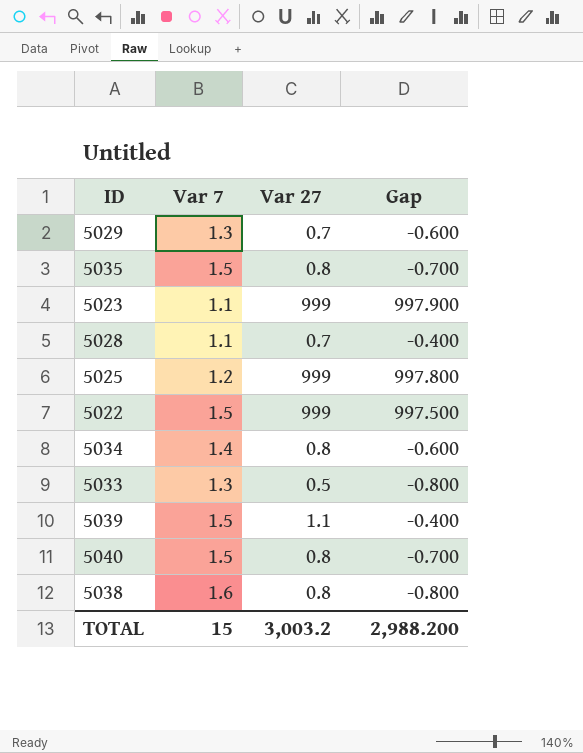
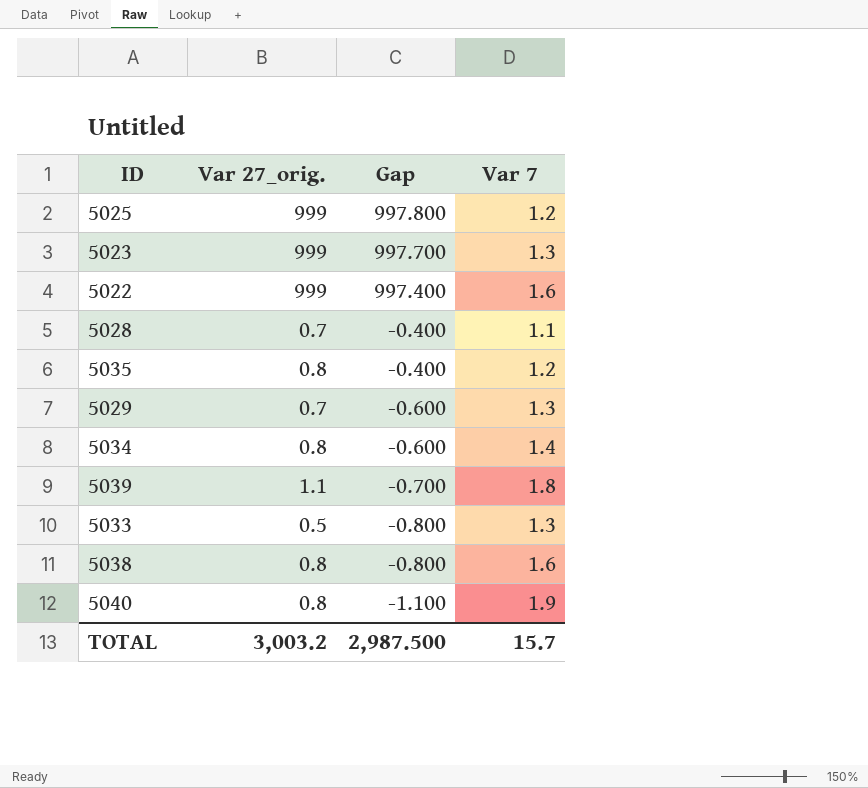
row order: none -> Gap descending
column name: Var 27 -> Var 27_orig.
column Var 7 | position: 2 -> 4
5023 | Gap: 997.900 -> 997.700
5023 | Var 7: 1.1 -> 1.3
5022 | Gap: 997.500 -> 997.400
5022 | Var 7: 1.5 -> 1.6
5035 | Gap: -0.700 -> -0.400
5035 | Var 7: 1.5 -> 1.2
5039 | Gap: -0.400 -> -0.700
5039 | Var 7: 1.5 -> 1.8
5040 | Gap: -0.700 -> -1.100
5040 | Var 7: 1.5 -> 1.9
TOTAL | Gap: 2,988.200 -> 2,987.500
TOTAL | Var 7: 15 -> 15.7

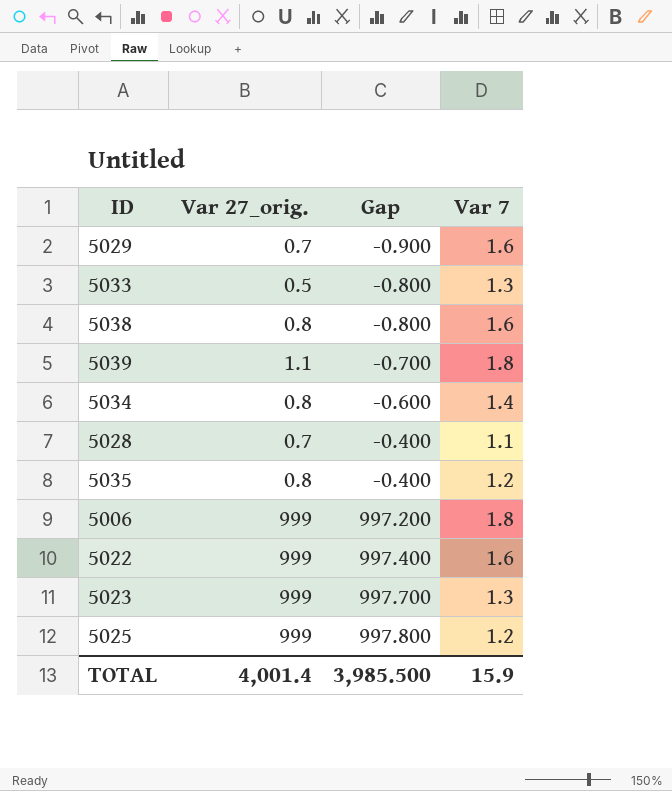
row order: Gap descending -> Gap ascending
row 5040: 0.8 | -1.100 | 1.9 -> none
5029 | Gap: -0.600 -> -0.900
5029 | Var 7: 1.3 -> 1.6
row 5006: none -> 999 | 997.200 | 1.8
TOTAL | Var 27_orig.: 3,003.2 -> 4,001.4
TOTAL | Gap: 2,987.500 -> 3,985.500
TOTAL | Var 7: 15.7 -> 15.9

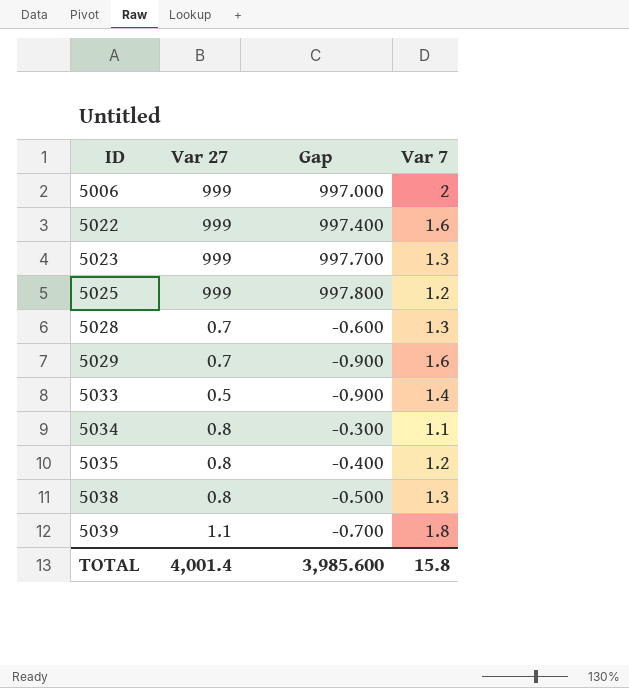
row order: Gap ascending -> ID ascending
column name: Var 27_orig. -> Var 27
5006 | Gap: 997.200 -> 997.000
5006 | Var 7: 1.8 -> 2
5028 | Gap: -0.400 -> -0.600
5028 | Var 7: 1.1 -> 1.3
5033 | Gap: -0.800 -> -0.900
5033 | Var 7: 1.3 -> 1.4
5034 | Gap: -0.600 -> -0.300
5034 | Var 7: 1.4 -> 1.1
5038 | Gap: -0.800 -> -0.500
5038 | Var 7: 1.6 -> 1.3
TOTAL | Gap: 3,985.500 -> 3,985.600
TOTAL | Var 7: 15.9 -> 15.8

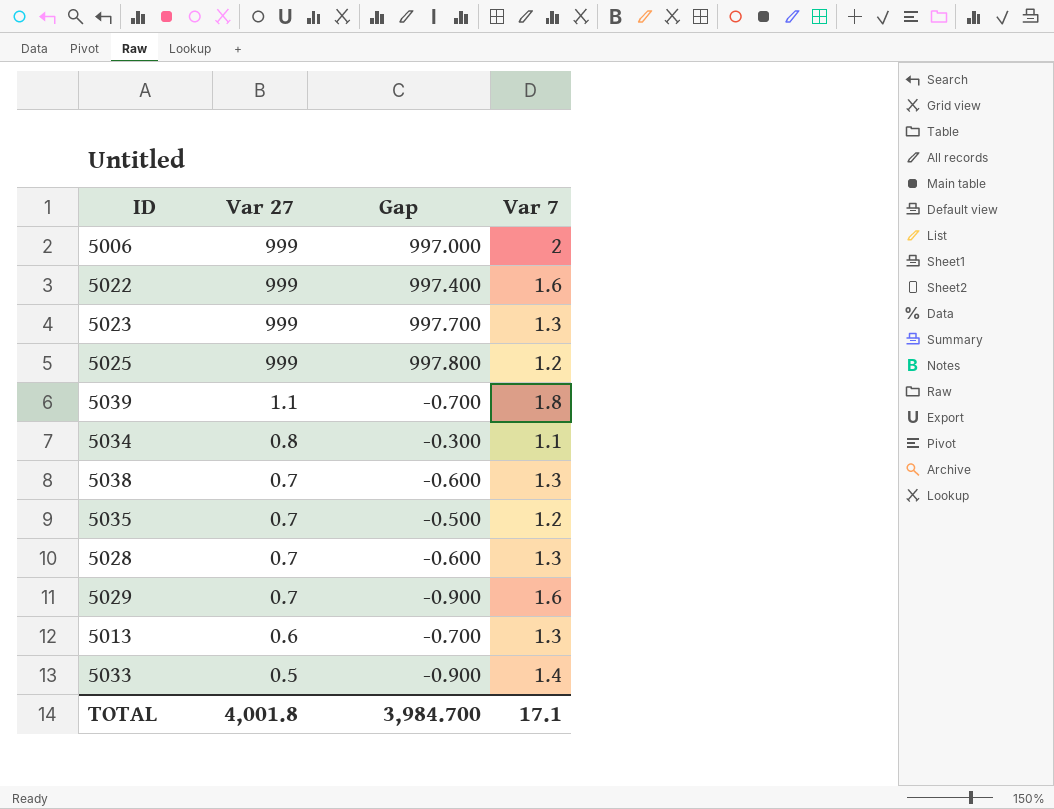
row order: ID ascending -> Var 27 descending
5038 | Var 27: 0.8 -> 0.7
5038 | Gap: -0.500 -> -0.600
5035 | Var 27: 0.8 -> 0.7
5035 | Gap: -0.400 -> -0.500
row 5013: none -> 0.6 | -0.700 | 1.3
TOTAL | Var 27: 4,001.4 -> 4,001.8
TOTAL | Gap: 3,985.600 -> 3,984.700
TOTAL | Var 7: 15.8 -> 17.1

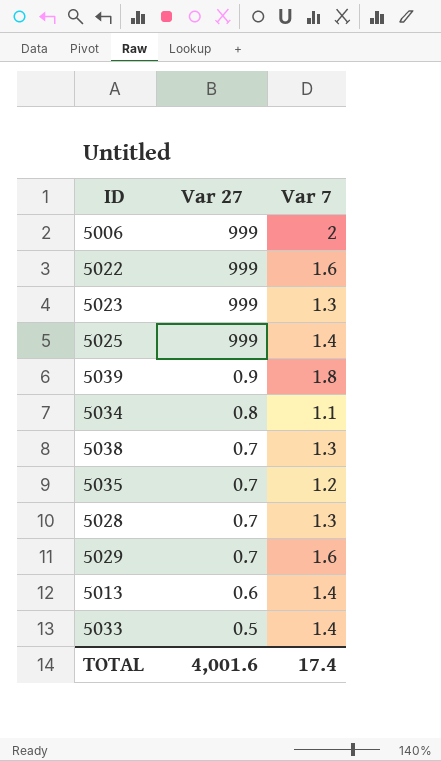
column Gap | formula: [Var 27] - [Var 7] -> none
5025 | Var 7: 1.2 -> 1.4
5039 | Var 27: 1.1 -> 0.9
5013 | Var 7: 1.3 -> 1.4
TOTAL | Var 27: 4,001.8 -> 4,001.6
TOTAL | Var 7: 17.1 -> 17.4

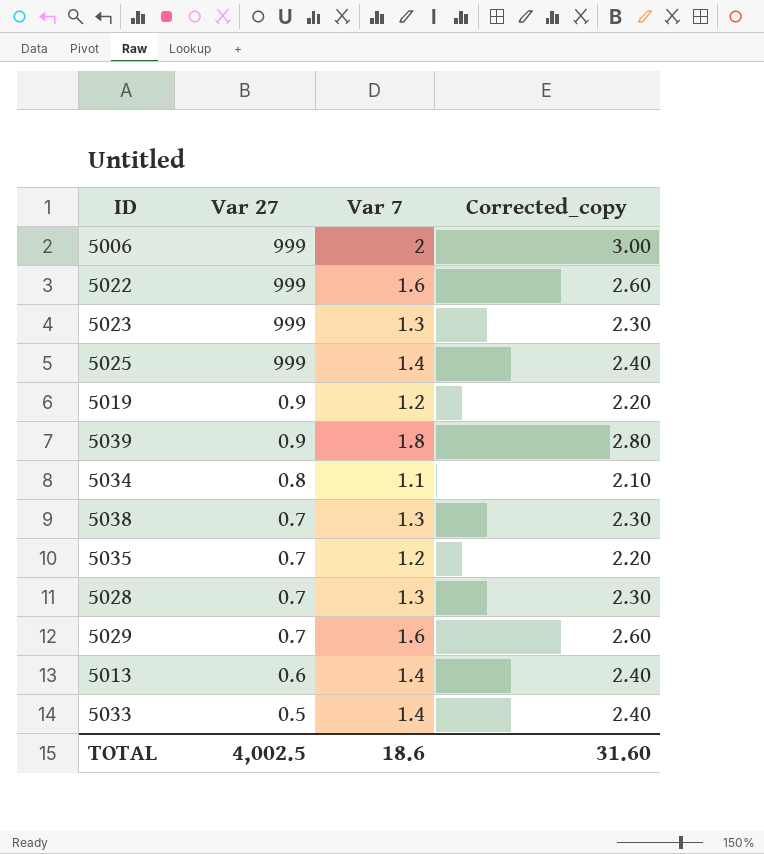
column Corrected_copy | formula: none -> [Var 7] + 1
row 5019: none -> 0.9 | 1.2 | 2.20
TOTAL | Var 27: 4,001.6 -> 4,002.5
TOTAL | Var 7: 17.4 -> 18.6

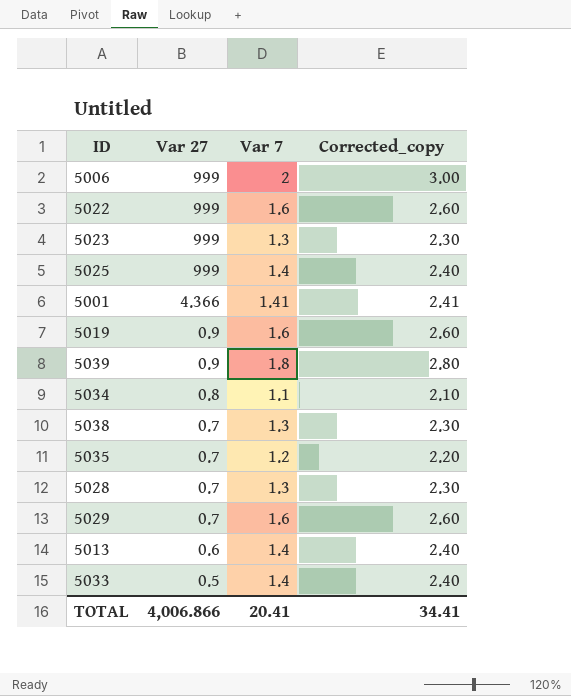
row 5001: none -> 4.366 | 1.41 | 2.41
5019 | Var 7: 1.2 -> 1.6
5019 | Corrected_copy: 2.20 -> 2.60
TOTAL | Var 27: 4,002.5 -> 4,006.866
TOTAL | Var 7: 18.6 -> 20.41
TOTAL | Corrected_copy: 31.60 -> 34.41

